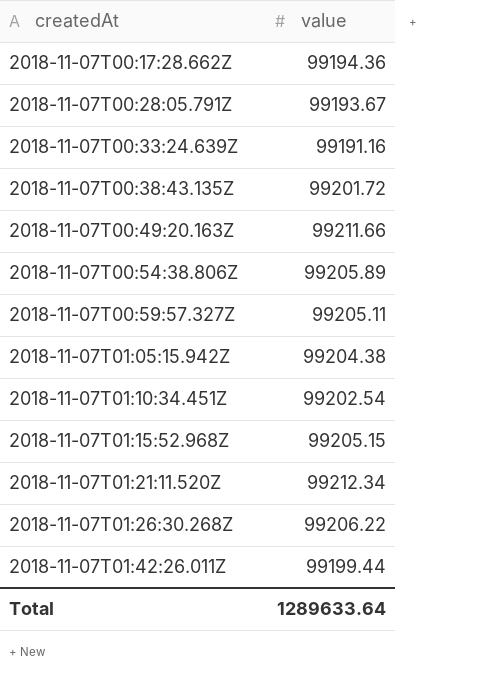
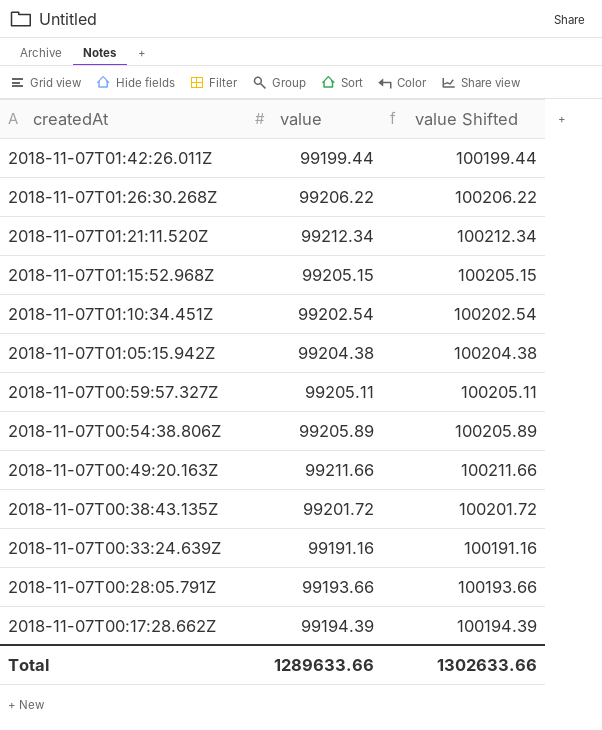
row order: createdAt ascending -> createdAt descending
column value Shifted | formula: none -> [value] + 1000
2018-11-07T00:28:05.791Z | value: 99193.67 -> 99193.66
2018-11-07T00:17:28.662Z | value: 99194.36 -> 99194.39
Total | value: 1289633.64 -> 1289633.66

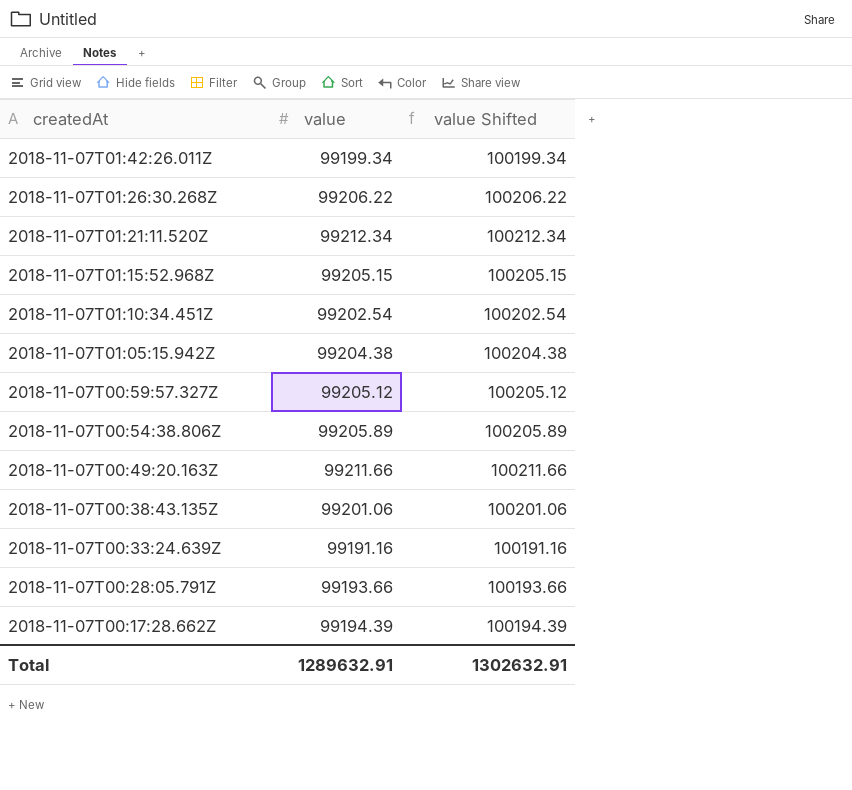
2018-11-07T01:42:26.011Z | value: 99199.44 -> 99199.34
2018-11-07T01:42:26.011Z | value Shifted: 100199.44 -> 100199.34
2018-11-07T00:59:57.327Z | value: 99205.11 -> 99205.12
2018-11-07T00:59:57.327Z | value Shifted: 100205.11 -> 100205.12
2018-11-07T00:38:43.135Z | value: 99201.72 -> 99201.06
2018-11-07T00:38:43.135Z | value Shifted: 100201.72 -> 100201.06
Total | value: 1289633.66 -> 1289632.91
Total | value Shifted: 1302633.66 -> 1302632.91

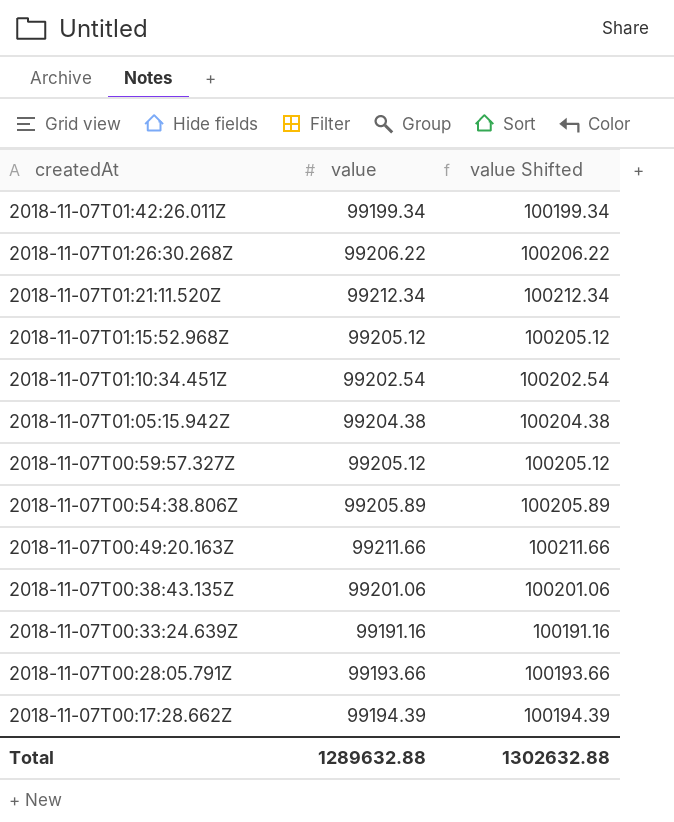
2018-11-07T01:15:52.968Z | value: 99205.15 -> 99205.12
2018-11-07T01:15:52.968Z | value Shifted: 100205.15 -> 100205.12
Total | value: 1289632.91 -> 1289632.88
Total | value Shifted: 1302632.91 -> 1302632.88

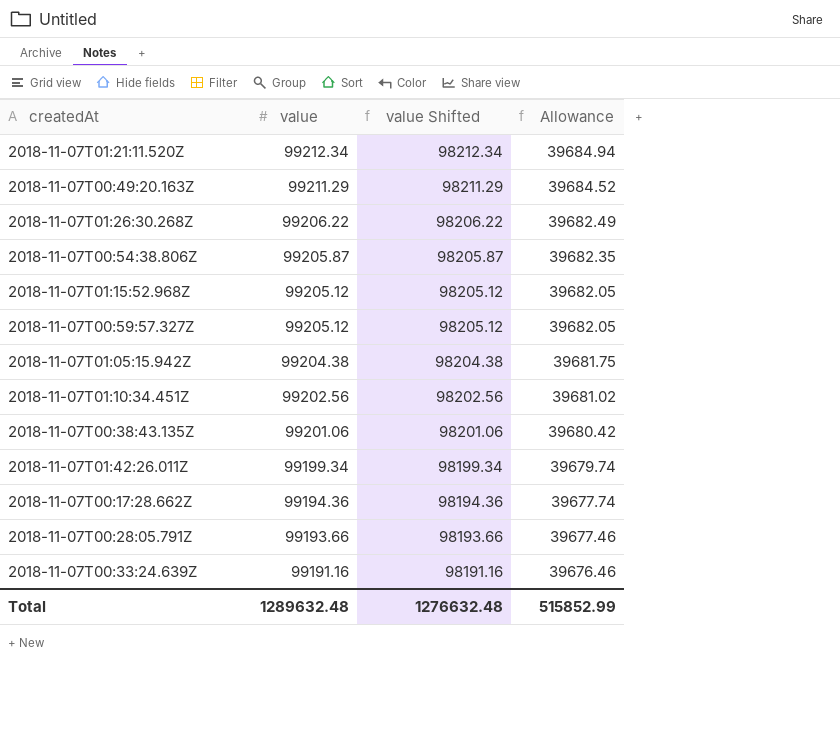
row order: createdAt descending -> value descending
column value Shifted | formula: [value] + 1000 -> [value] - 1000
column Allowance | formula: none -> [value] * 0.4
2018-11-07T00:49:20.163Z | value: 99211.66 -> 99211.29
2018-11-07T00:54:38.806Z | value: 99205.89 -> 99205.87
2018-11-07T01:10:34.451Z | value: 99202.54 -> 99202.56
2018-11-07T00:17:28.662Z | value: 99194.39 -> 99194.36
Total | value: 1289632.88 -> 1289632.48
Total | value Shifted: 1302632.88 -> 1276632.48

